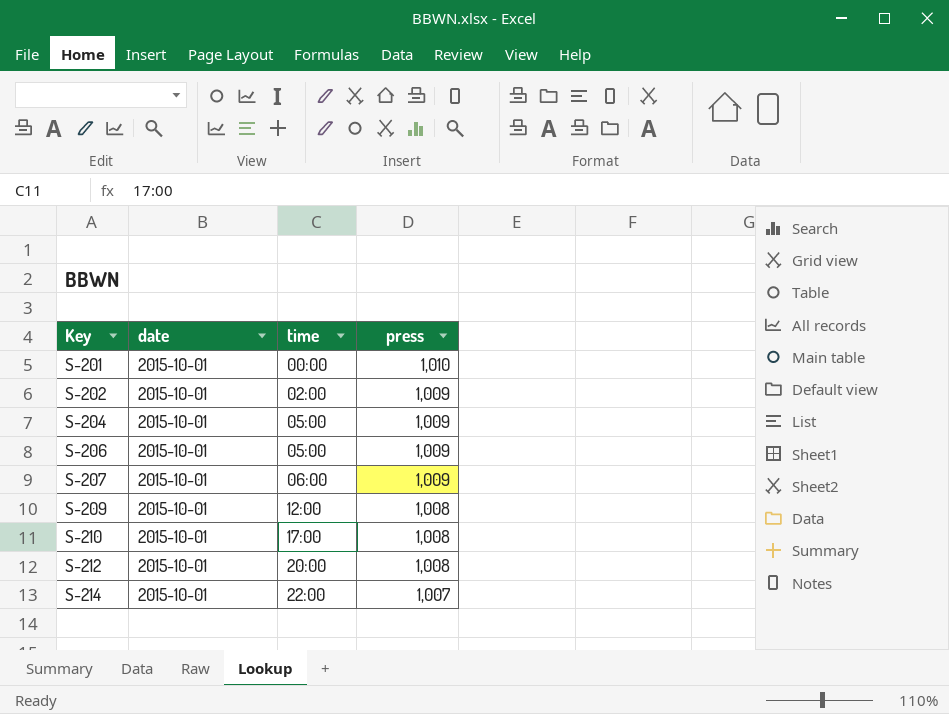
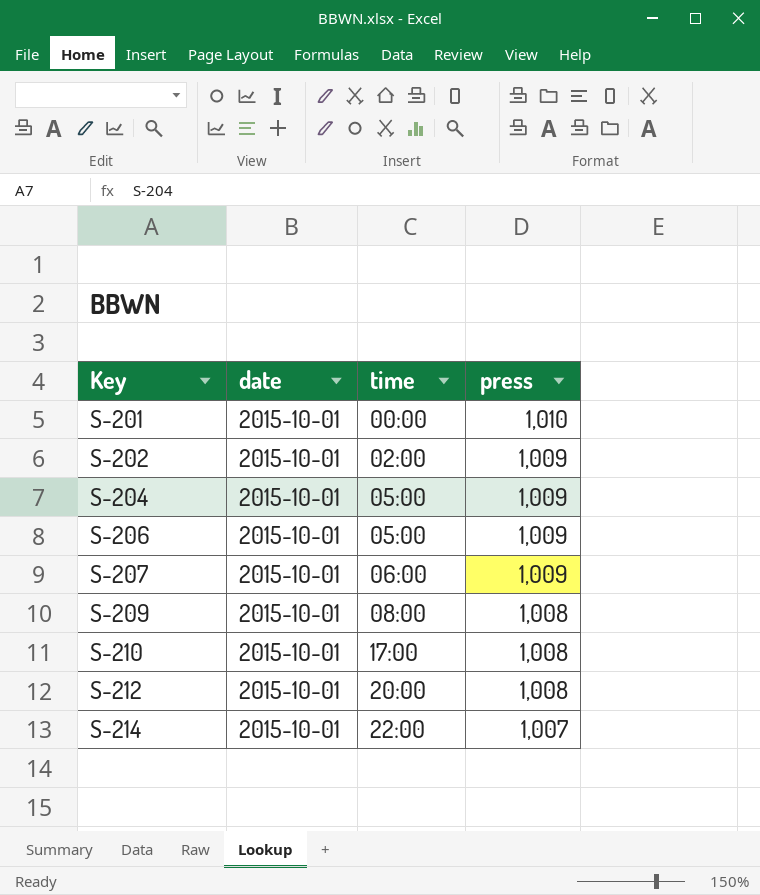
S-209 | time: 12:00 -> 08:00

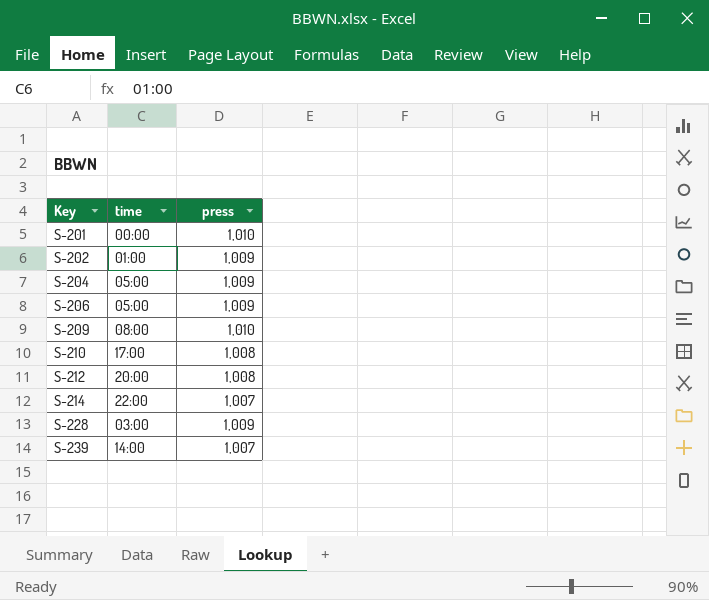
column date | position: 2 -> none
row S-207: 2015-10-01 | 06:00 | 1,009 -> none
S-202 | time: 02:00 -> 01:00
S-209 | press: 1,008 -> 1,010
row S-228: none -> 03:00 | 1,009
row S-239: none -> 14:00 | 1,007

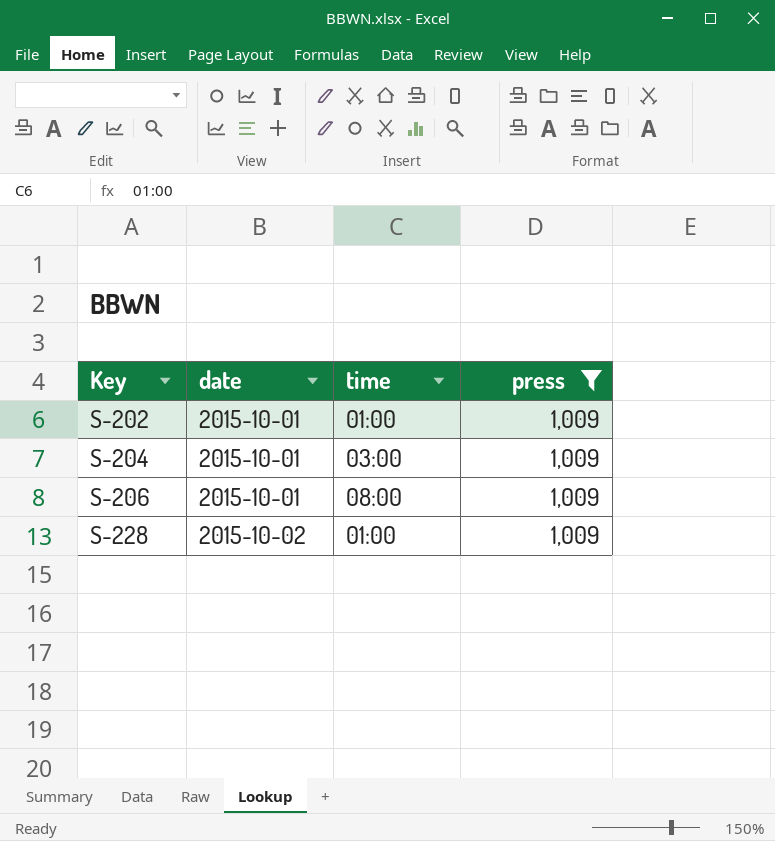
filter: none -> press = 1,009
column date | position: none -> 2
S-204 | time: 05:00 -> 03:00
S-206 | time: 05:00 -> 08:00
S-228 | time: 03:00 -> 01:00

